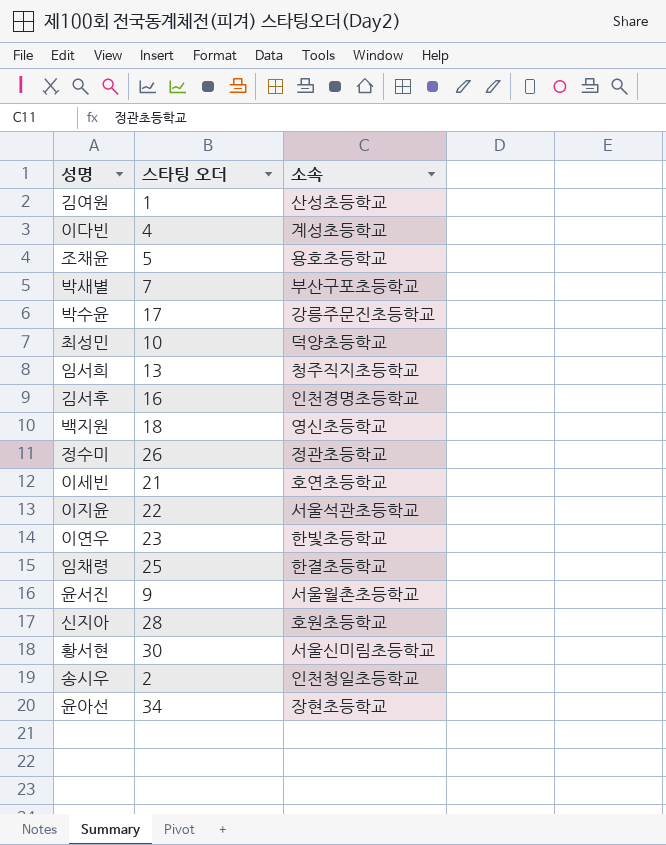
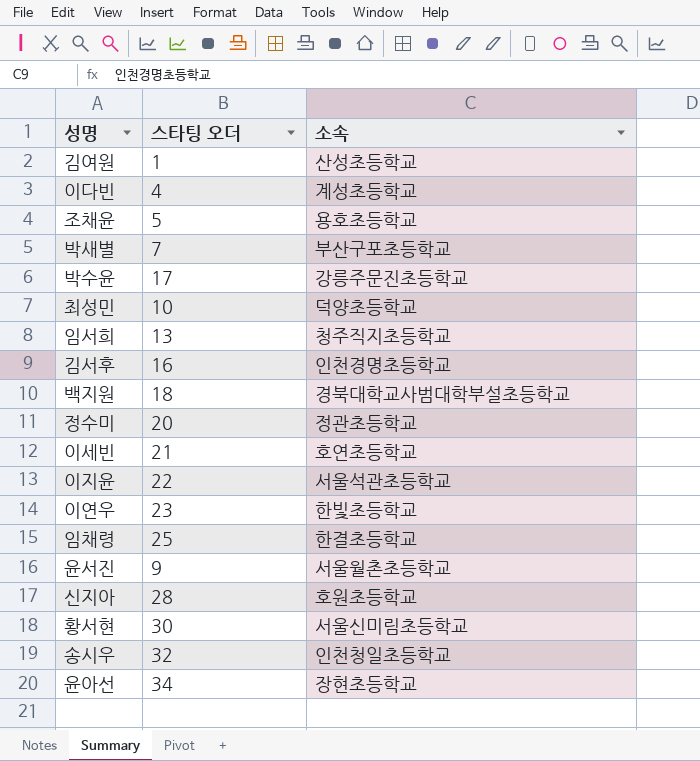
백지원 | 소속: 영신초등학교 -> 경북대학교사범대학부설초등학교
정수미 | 스타팅 오더: 26 -> 20
송시우 | 스타팅 오더: 2 -> 32

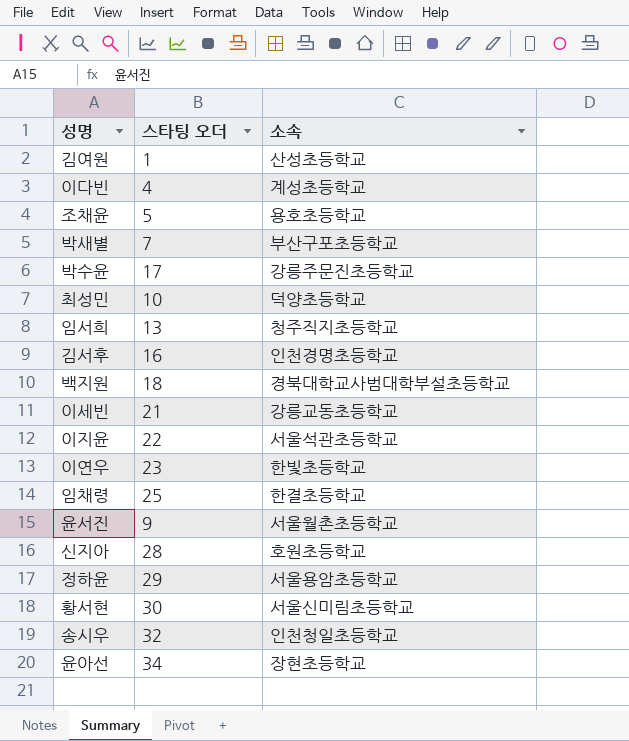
row 정수미: 20 | 정관초등학교 -> none
이세빈 | 소속: 호연초등학교 -> 강릉교동초등학교
row 정하윤: none -> 29 | 서울용암초등학교

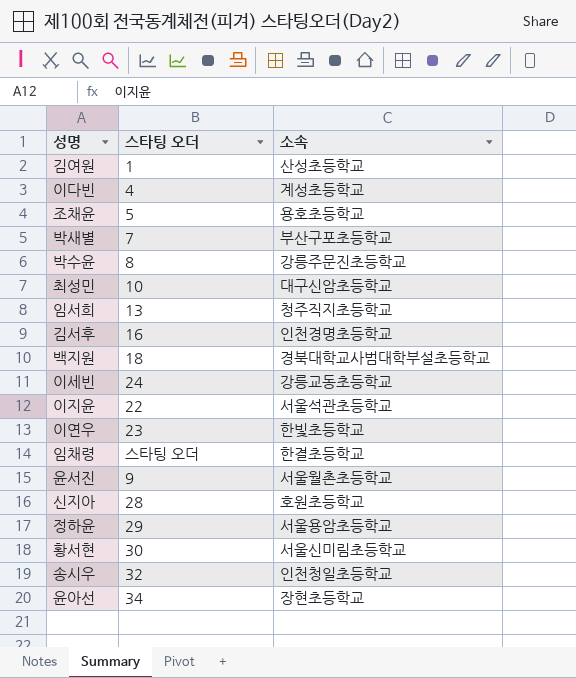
박수윤 | 스타팅 오더: 17 -> 8
최성민 | 소속: 덕양초등학교 -> 대구신암초등학교
이세빈 | 스타팅 오더: 21 -> 24
임채령 | 스타팅 오더: 25 -> 스타팅 오더

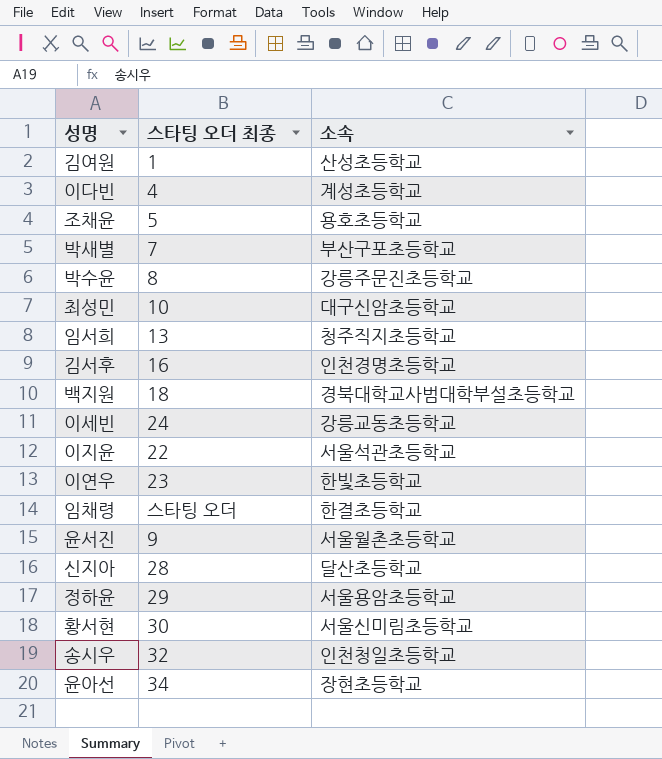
column name: 스타팅 오더 -> 스타팅 오더 최종
신지아 | 소속: 호원초등학교 -> 달산초등학교

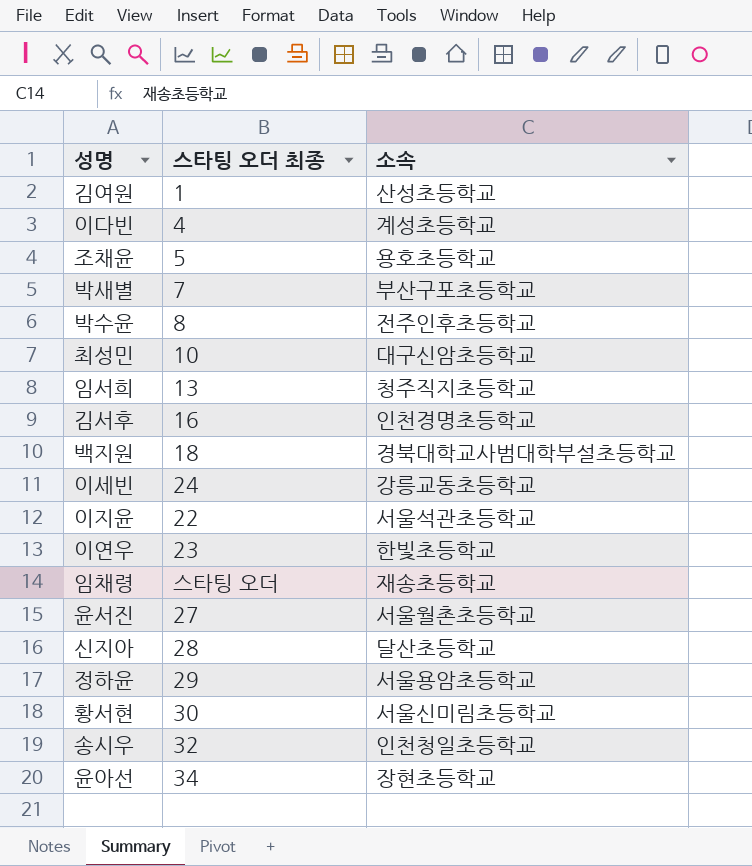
박수윤 | 소속: 강릉주문진초등학교 -> 전주인후초등학교
임채령 | 소속: 한결초등학교 -> 재송초등학교
윤서진 | 스타팅 오더 최종: 9 -> 27

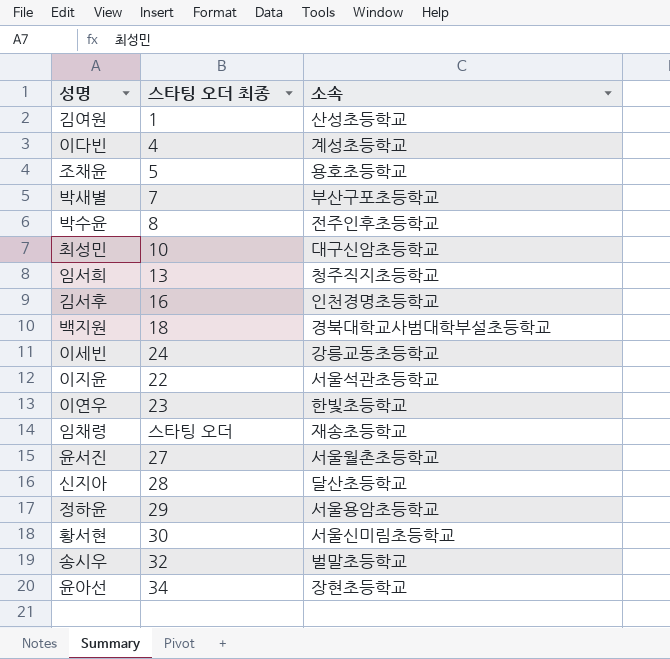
송시우 | 소속: 인천청일초등학교 -> 벌말초등학교

